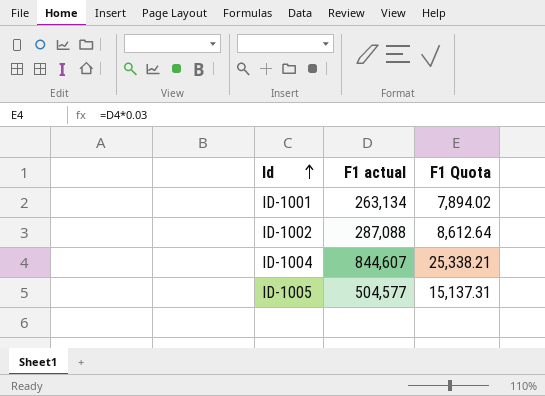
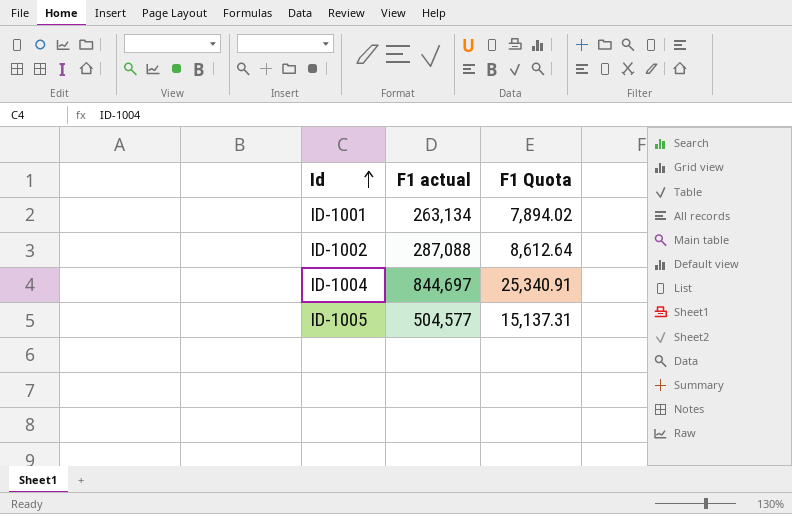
ID-1004 | F1 actual: 844,607 -> 844,697
ID-1004 | F1 Quota: 25,338.21 -> 25,340.91

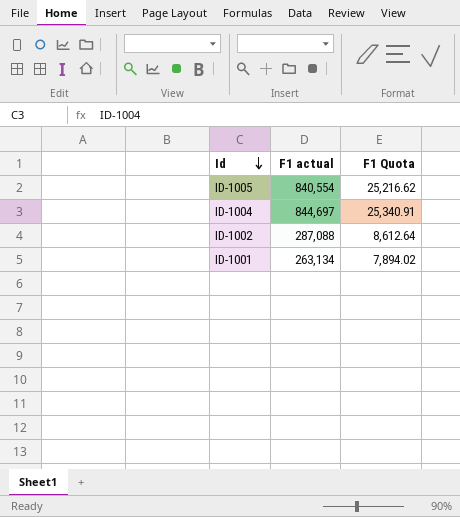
row order: Id ascending -> Id descending
ID-1005 | F1 actual: 504,577 -> 840,554
ID-1005 | F1 Quota: 15,137.31 -> 25,216.62

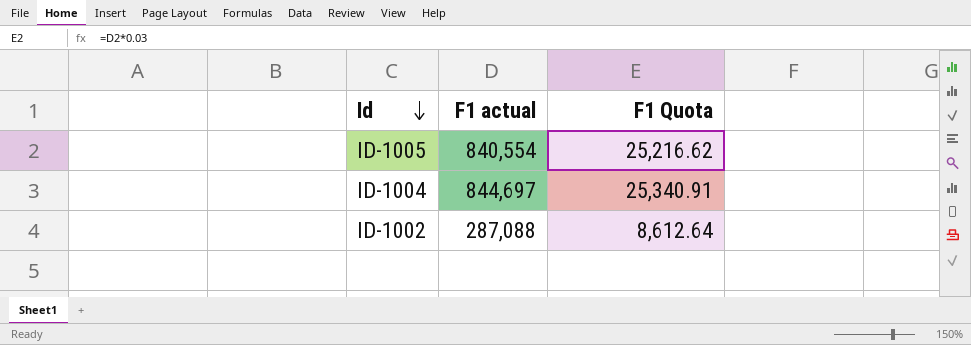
row ID-1001: 263,134 | 7,894.02 -> none

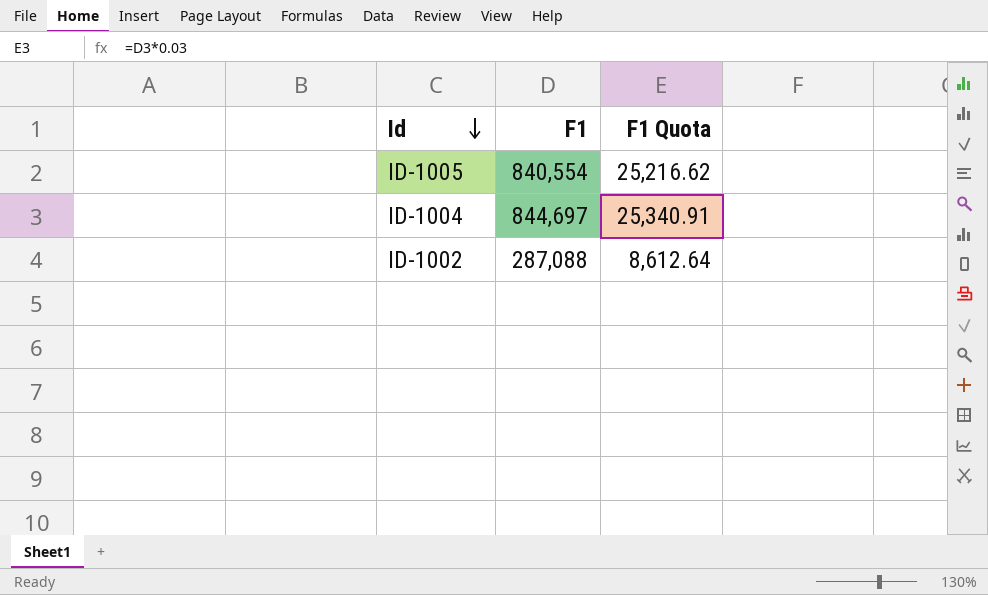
column name: F1 actual -> F1

